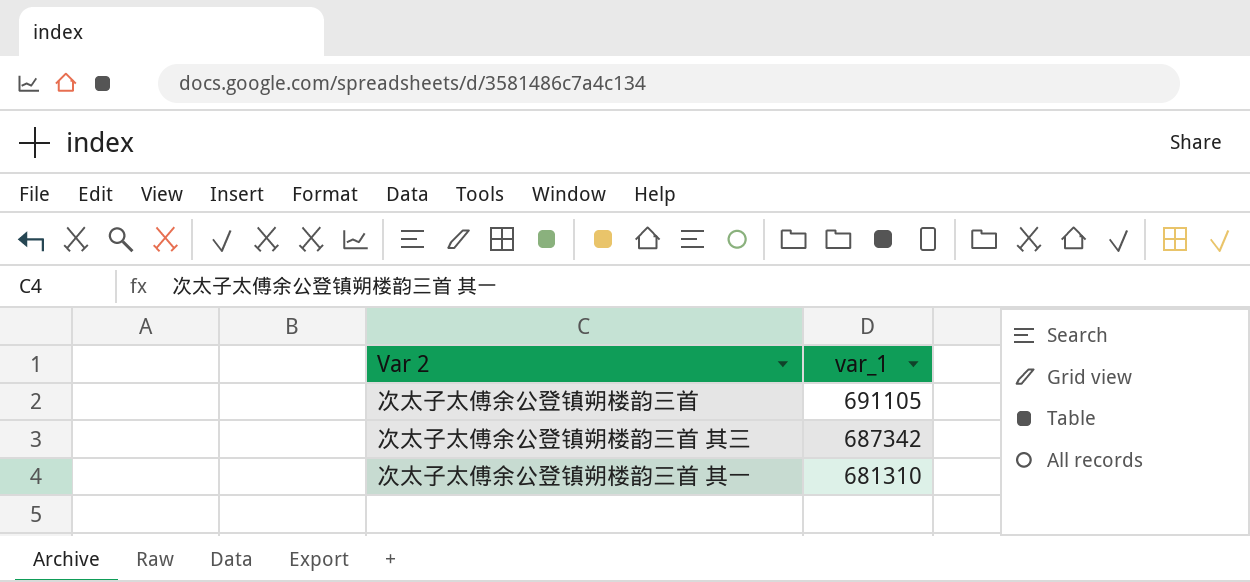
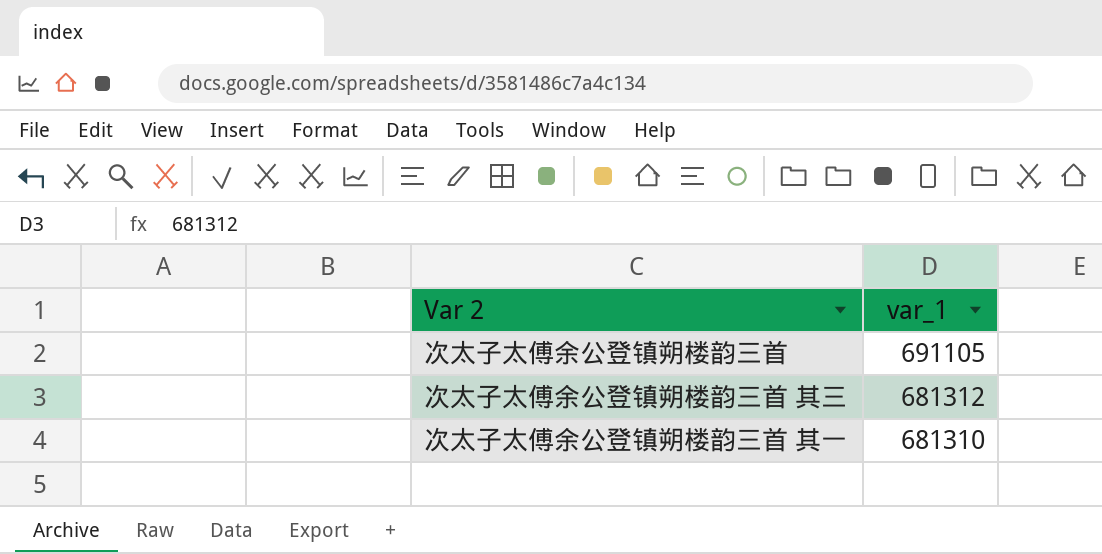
次太子太傅余公登镇朔楼韵三首 其三 | var_1: 687342 -> 681312

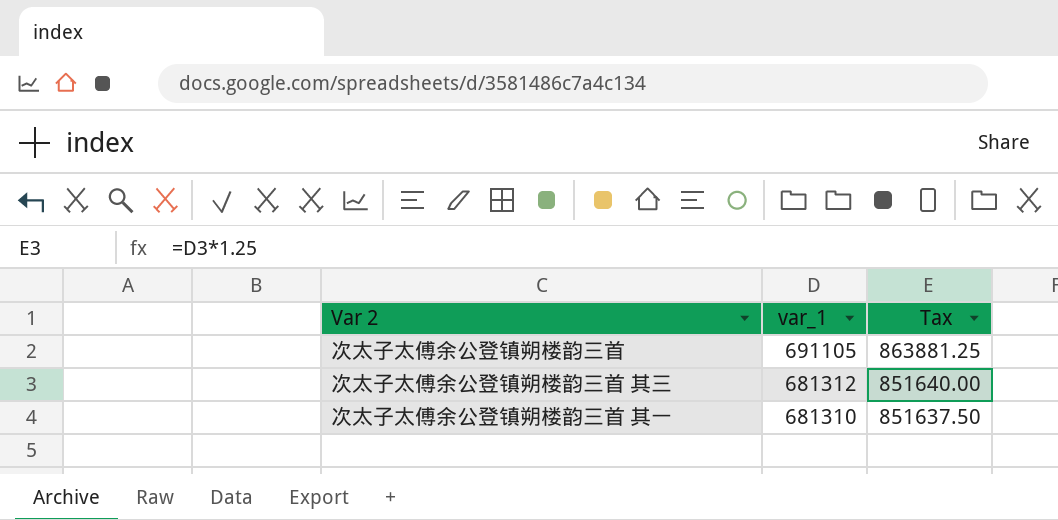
column Tax | formula: none -> [var_1] * 1.25

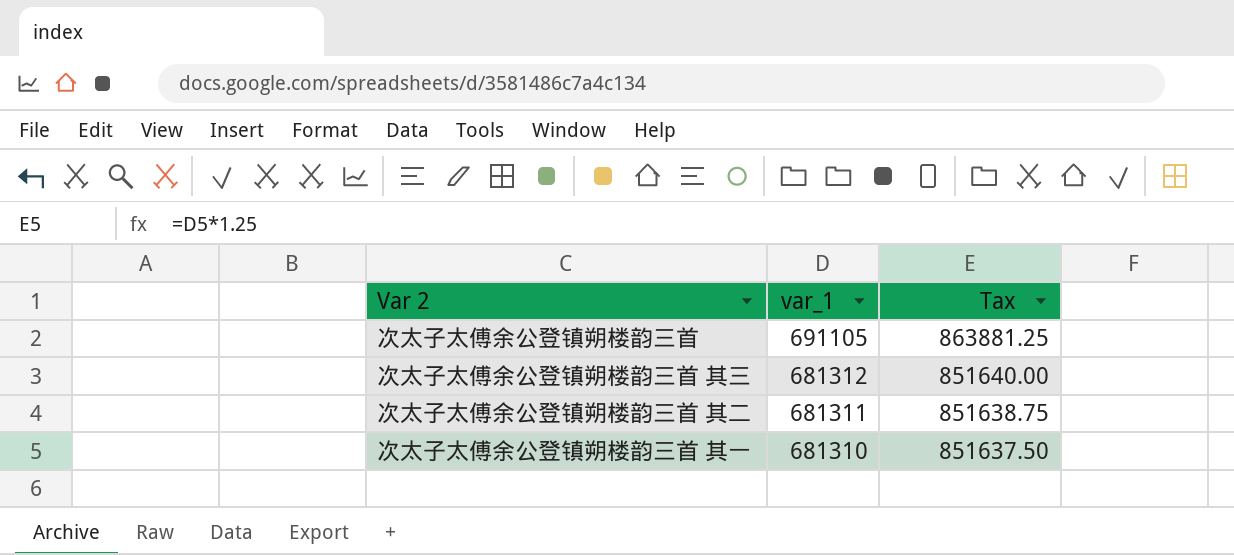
row 次太子太傅余公登镇朔楼韵三首 其二: none -> 681311 | 851638.75

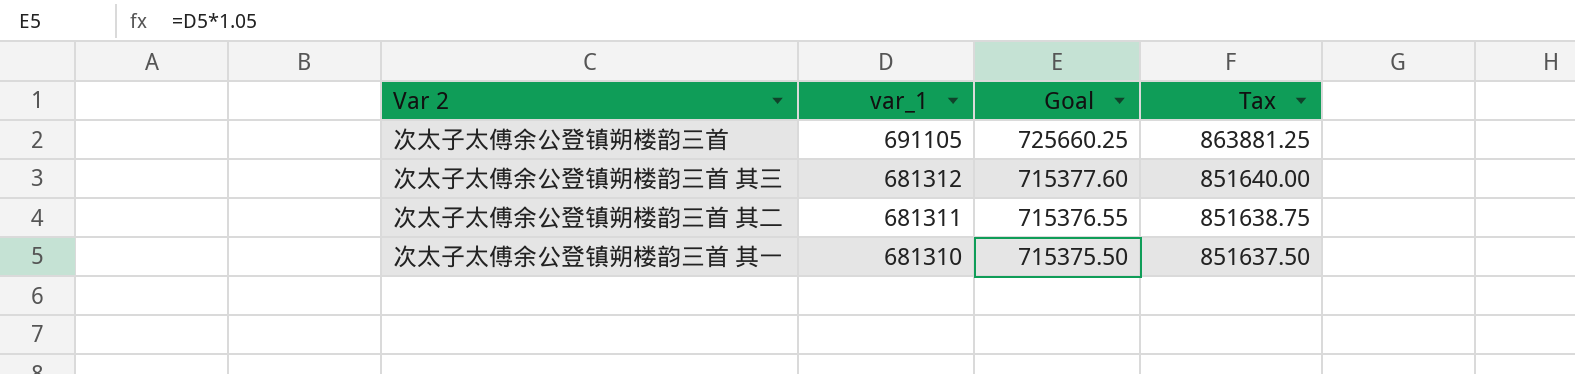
column Goal | formula: none -> [var_1] * 1.05

